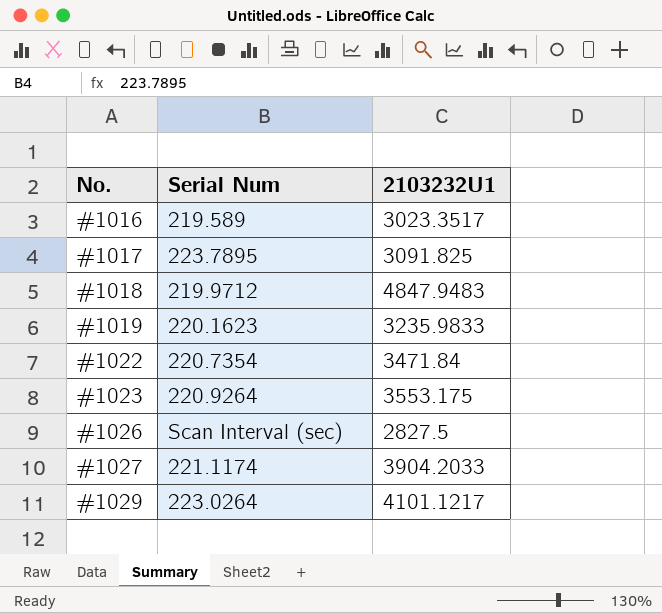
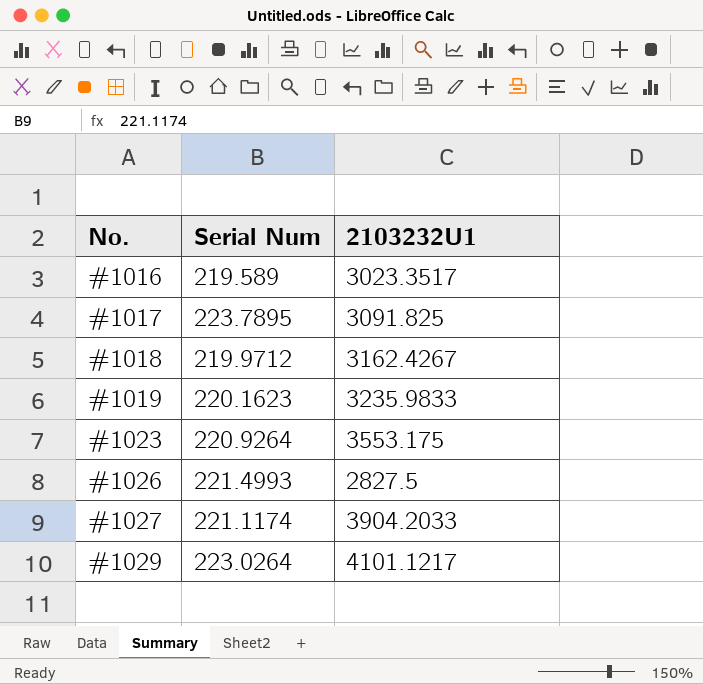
row #1022: 220.7354 | 3471.84 -> none
#1018 | 2103232U1: 4847.9483 -> 3162.4267
#1026 | Serial Num: Scan Interval (sec) -> 221.4993

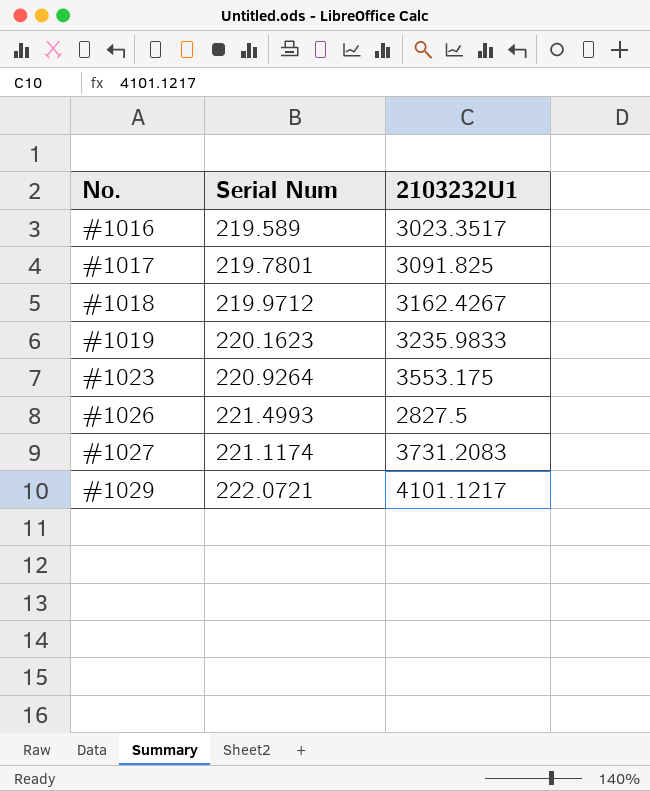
#1017 | Serial Num: 223.7895 -> 219.7801
#1027 | 2103232U1: 3904.2033 -> 3731.2083
#1029 | Serial Num: 223.0264 -> 222.0721

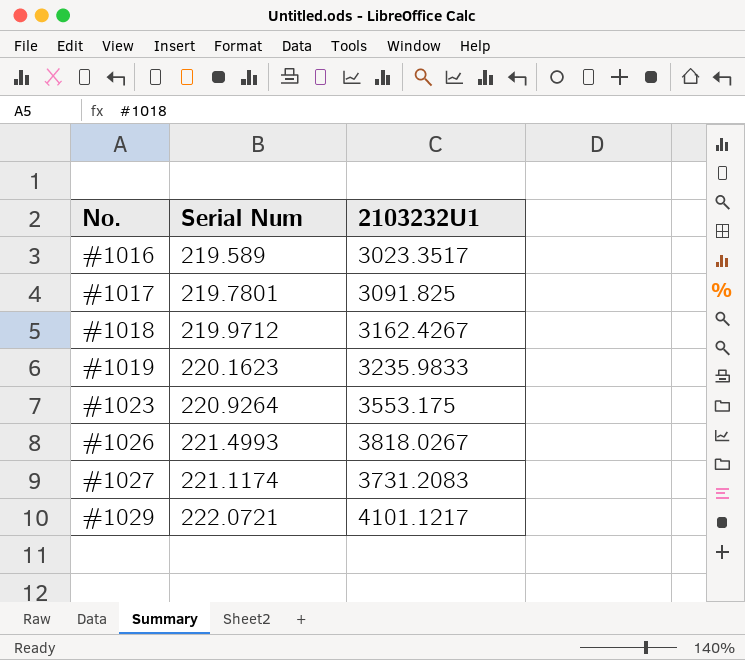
#1026 | 2103232U1: 2827.5 -> 3818.0267

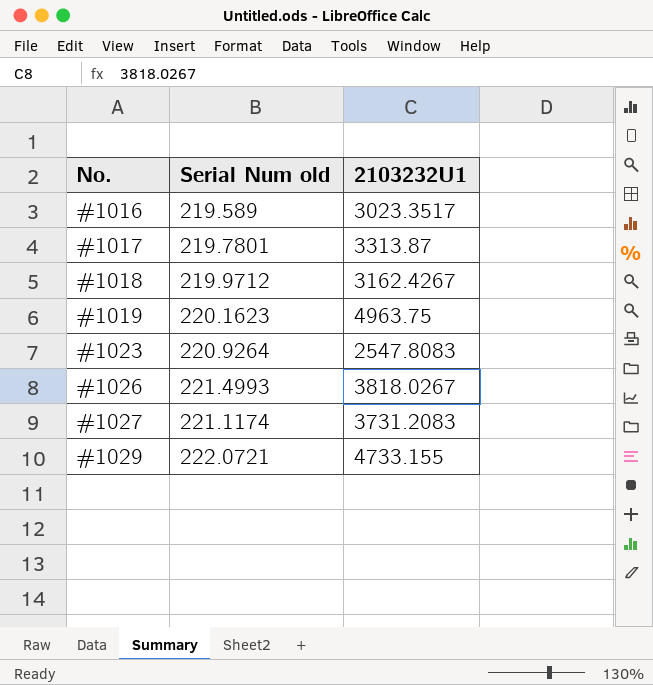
column name: Serial Num -> Serial Num old
#1017 | 2103232U1: 3091.825 -> 3313.87
#1019 | 2103232U1: 3235.9833 -> 4963.75
#1023 | 2103232U1: 3553.175 -> 2547.8083
#1029 | 2103232U1: 4101.1217 -> 4733.155

